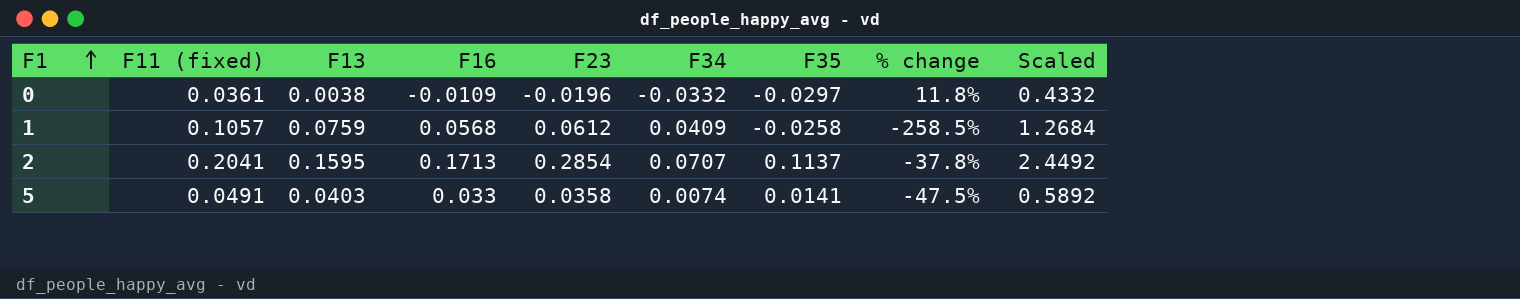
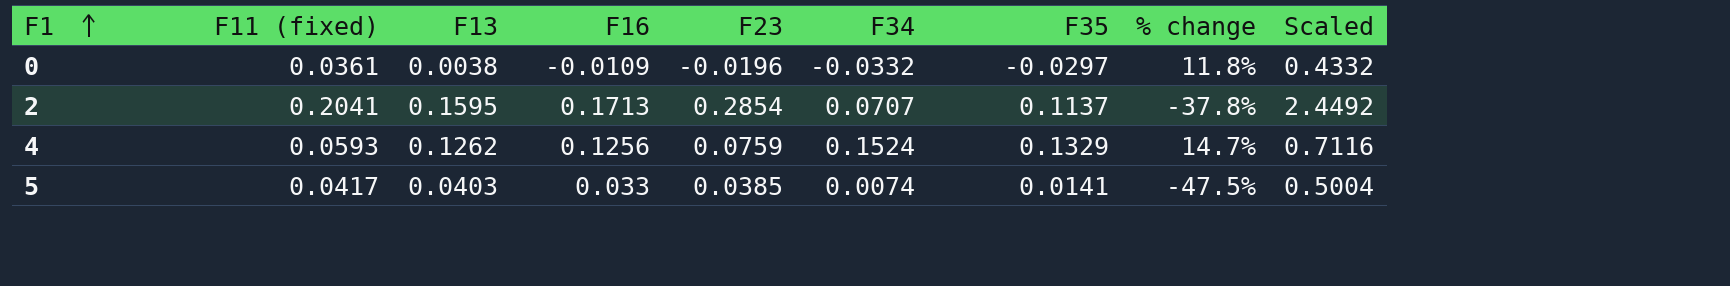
row 1: 0.1057 | 0.0759 | 0.0568 | 0.0612 | 0.0409 | -0.0258 | -258.5% | 1.2684 -> none
row 4: none -> 0.0593 | 0.1262 | 0.1256 | 0.0759 | 0.1524 | 0.1329 | 14.7% | 0.7116
5 | F11 (fixed): 0.0491 -> 0.0417
5 | F23: 0.0358 -> 0.0385
5 | Scaled: 0.5892 -> 0.5004

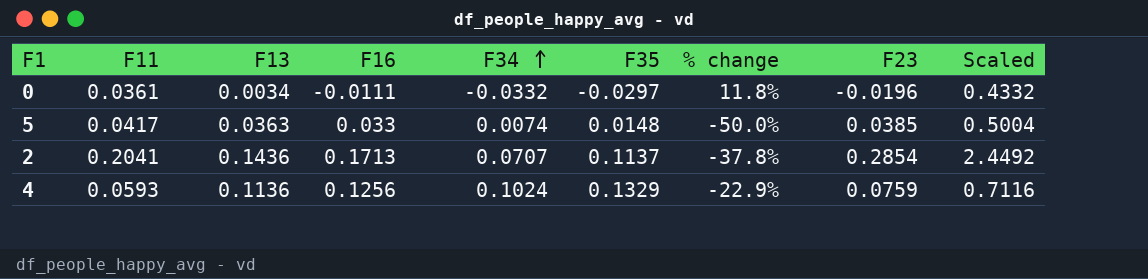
row order: F1 ascending -> F34 ascending
column name: F11 (fixed) -> F11
column F23 | position: 5 -> 8
0 | F13: 0.0038 -> 0.0034
0 | F16: -0.0109 -> -0.0111
5 | F13: 0.0403 -> 0.0363
5 | F35: 0.0141 -> 0.0148
5 | % change: -47.5% -> -50.0%
2 | F13: 0.1595 -> 0.1436
4 | F13: 0.1262 -> 0.1136
4 | F34: 0.1524 -> 0.1024
4 | % change: 14.7% -> -22.9%

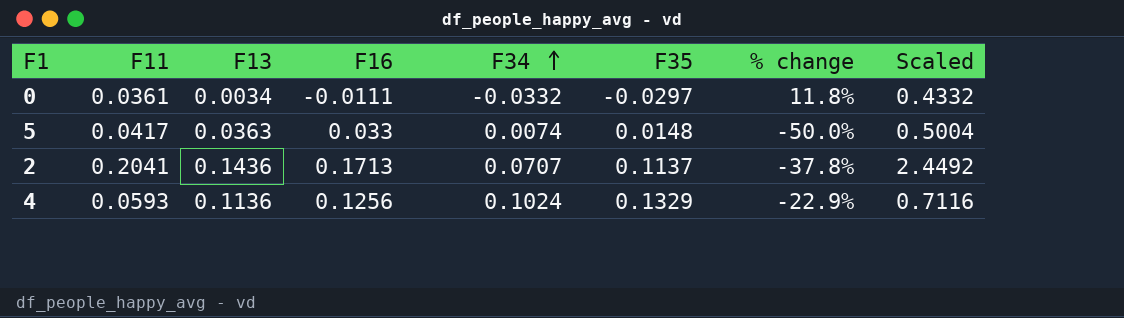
column F23 | position: 8 -> none

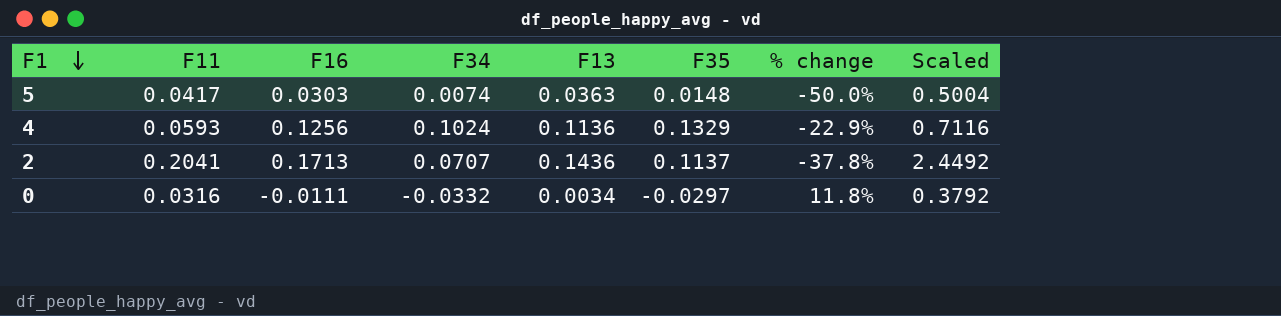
row order: F34 ascending -> F1 descending
column F13 | position: 3 -> 5
5 | F16: 0.033 -> 0.0303
0 | F11: 0.0361 -> 0.0316
0 | Scaled: 0.4332 -> 0.3792

